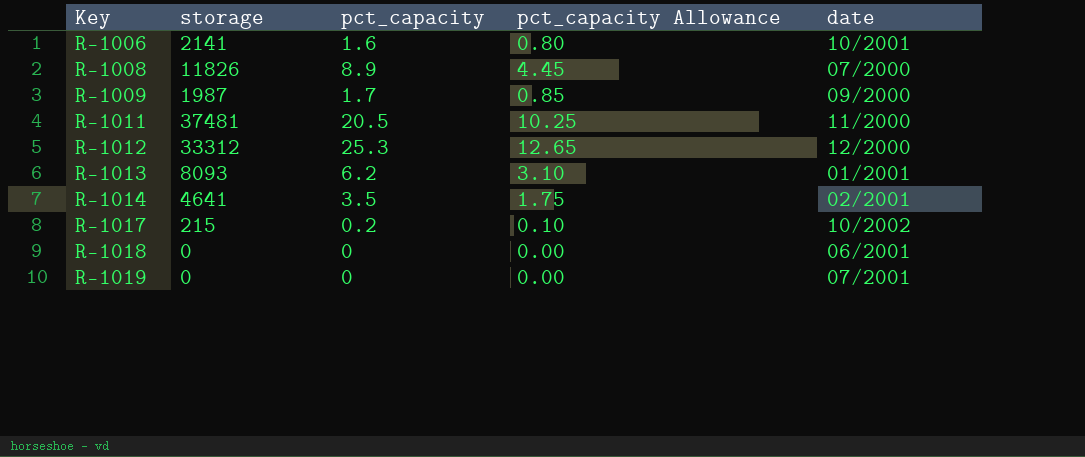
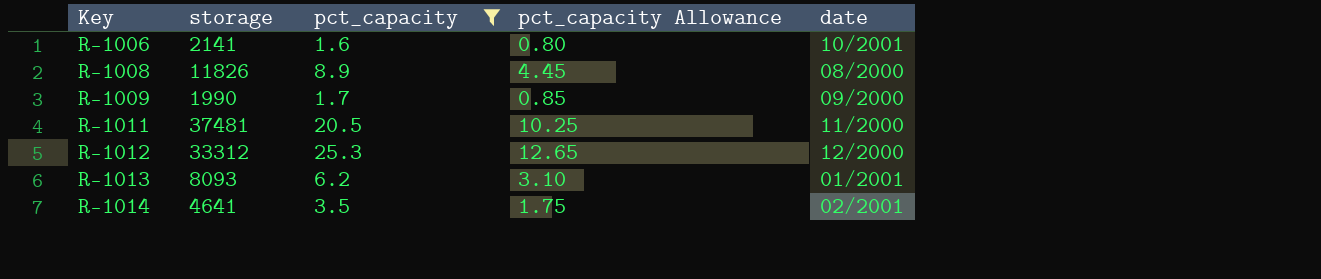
filter: none -> pct_capacity >= 1.6
R-1008 | date: 07/2000 -> 08/2000
R-1009 | storage: 1987 -> 1990

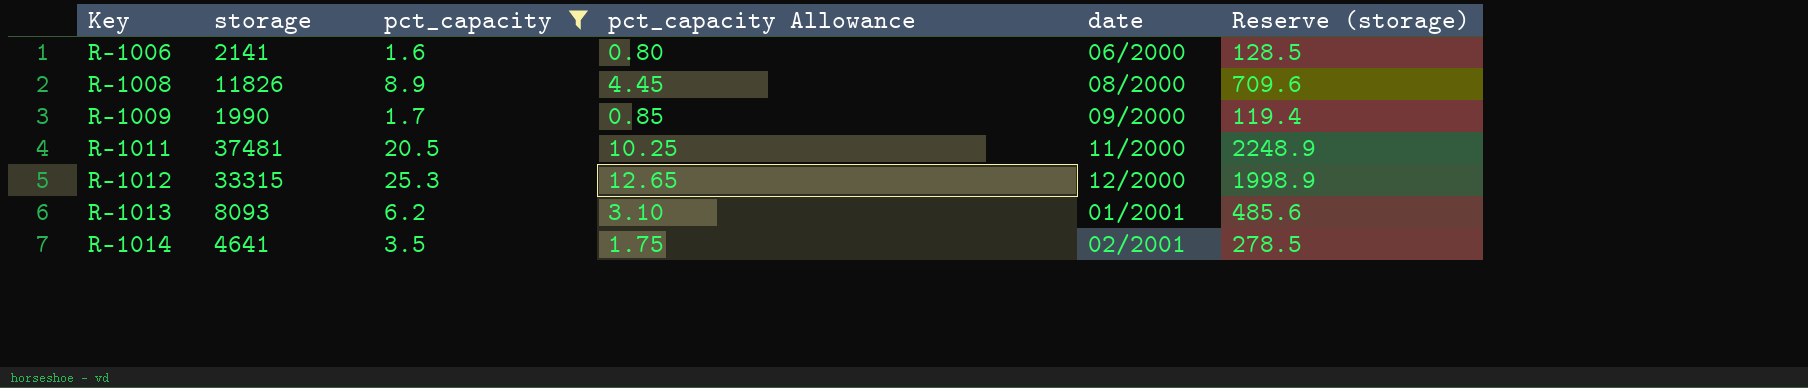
column Reserve (storage) | formula: none -> [storage] * 0.06
R-1006 | date: 10/2001 -> 06/2000
R-1012 | storage: 33312 -> 33315

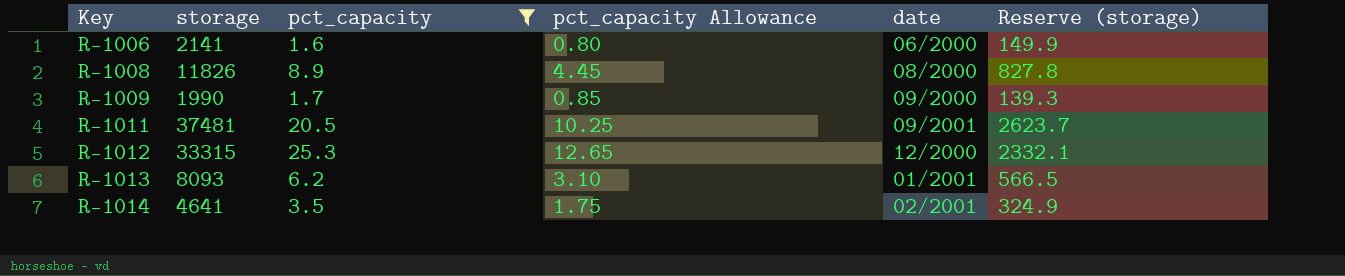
column Reserve (storage) | formula: [storage] * 0.06 -> [storage] * 0.07
R-1011 | date: 11/2000 -> 09/2001

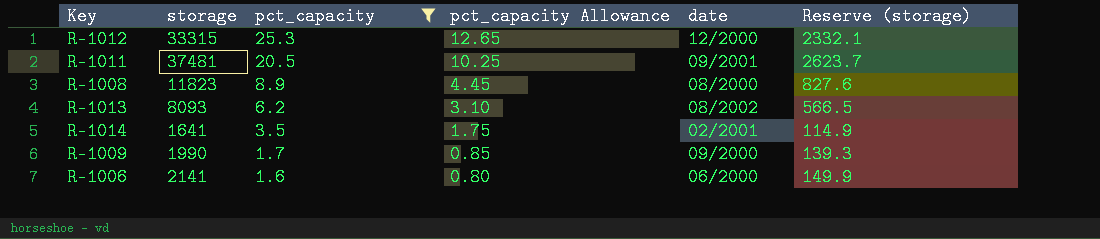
row order: Key ascending -> pct_capacity descending
R-1008 | storage: 11826 -> 11823
R-1008 | Reserve (storage): 827.8 -> 827.6
R-1013 | date: 01/2001 -> 08/2002
R-1014 | storage: 4641 -> 1641
R-1014 | Reserve (storage): 324.9 -> 114.9

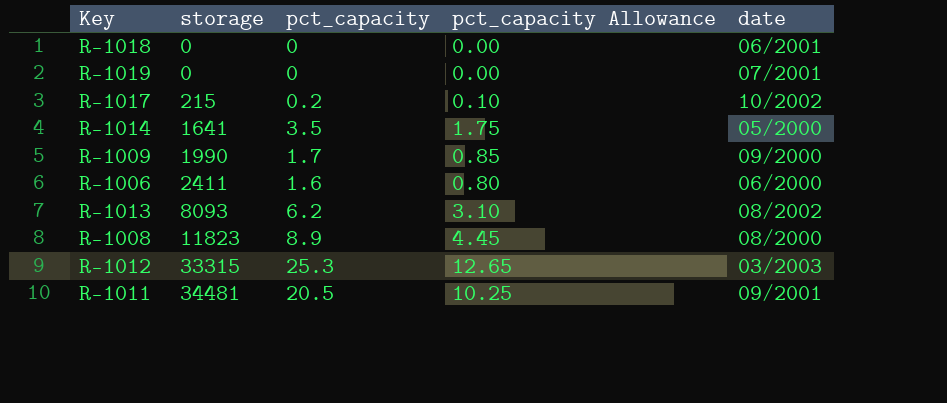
filter: pct_capacity >= 1.6 -> none
row order: pct_capacity descending -> storage ascending
column Reserve (storage) | formula: [storage] * 0.07 -> none
R-1014 | date: 02/2001 -> 05/2000
R-1006 | storage: 2141 -> 2411
R-1012 | date: 12/2000 -> 03/2003
R-1011 | storage: 37481 -> 34481

